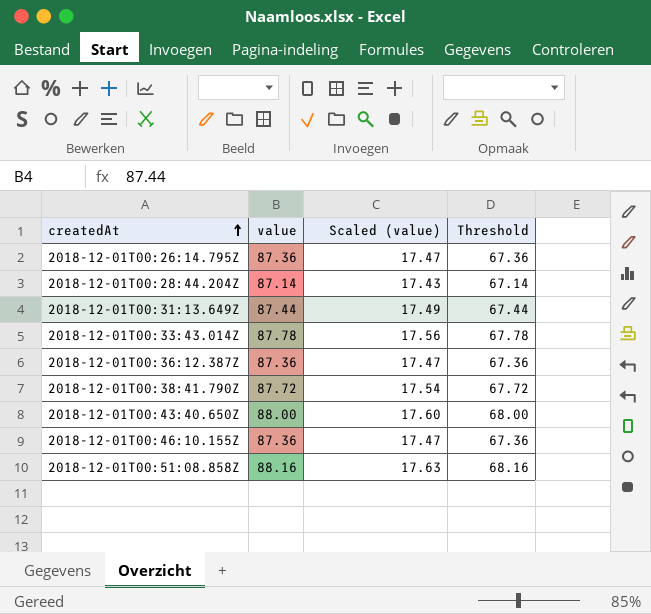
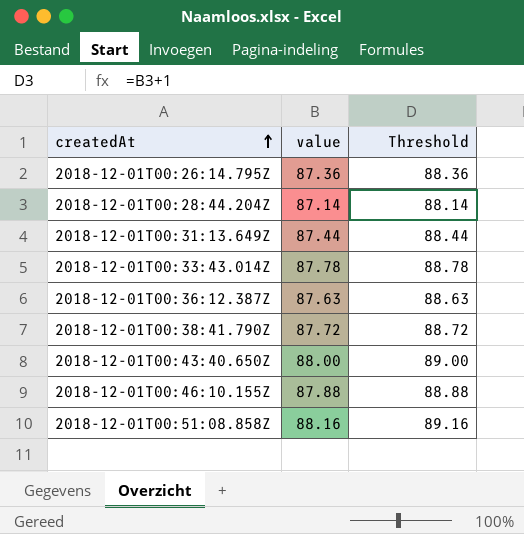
column Scaled (value) | formula: [value] * 0.2 -> none
column Threshold | formula: [value] - 20 -> [value] + 1
2018-12-01T00:36:12.387Z | value: 87.36 -> 87.63
2018-12-01T00:46:10.155Z | value: 87.36 -> 87.88

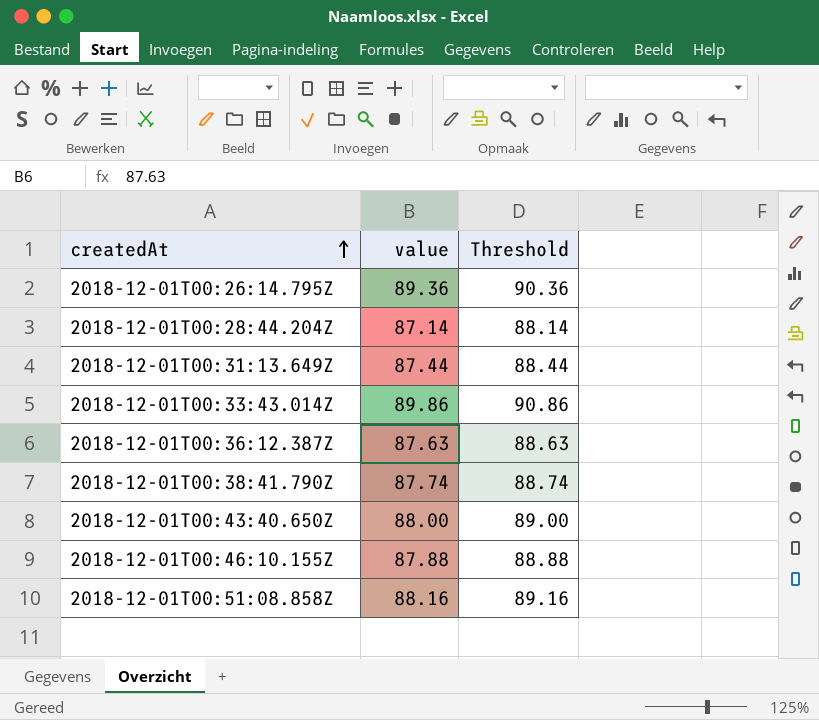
2018-12-01T00:26:14.795Z | value: 87.36 -> 89.36
2018-12-01T00:26:14.795Z | Threshold: 88.36 -> 90.36
2018-12-01T00:33:43.014Z | value: 87.78 -> 89.86
2018-12-01T00:33:43.014Z | Threshold: 88.78 -> 90.86
2018-12-01T00:38:41.790Z | value: 87.72 -> 87.74
2018-12-01T00:38:41.790Z | Threshold: 88.72 -> 88.74

